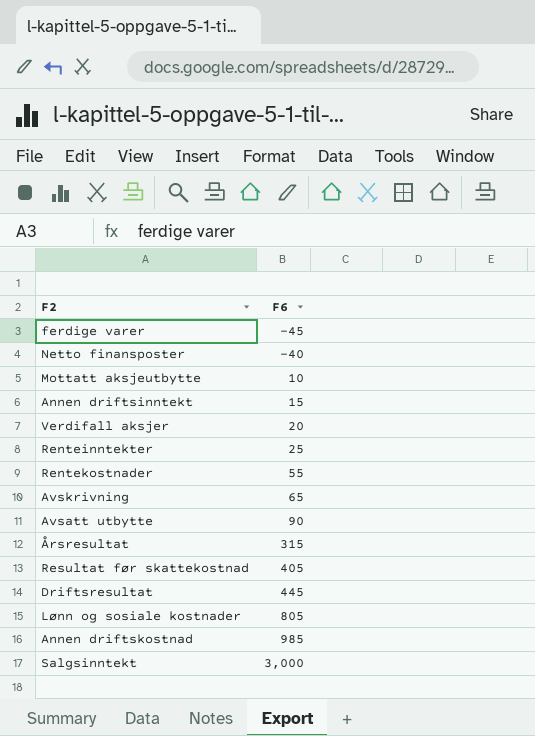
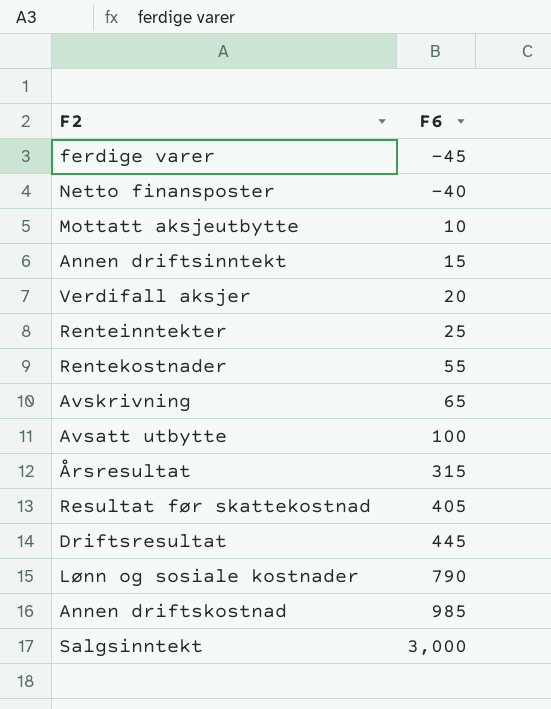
Avsatt utbytte | F6: 90 -> 100
Lønn og sosiale kostnader | F6: 805 -> 790

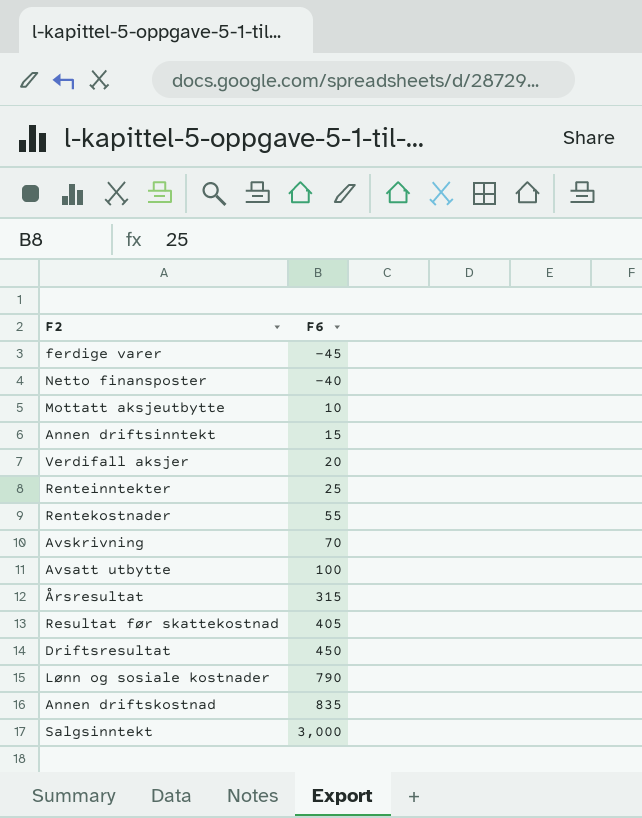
Avskrivning | F6: 65 -> 70
Driftsresultat | F6: 445 -> 450
Annen driftskostnad | F6: 985 -> 835

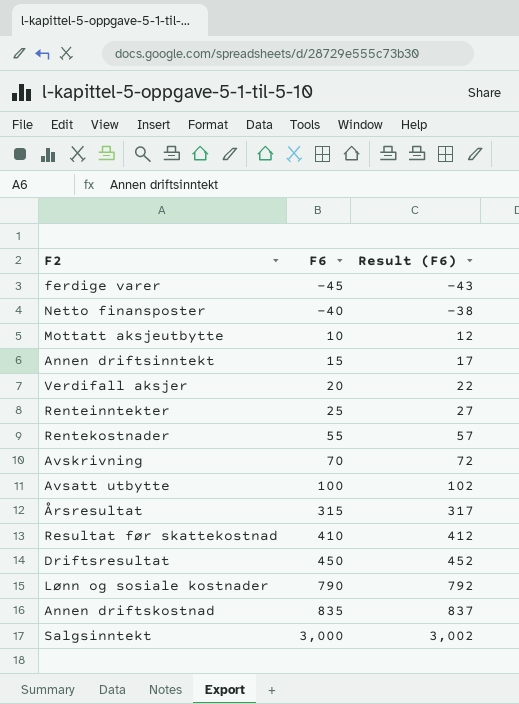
column Result (F6) | formula: none -> [F6] + 2
Resultat før skattekostnad | F6: 405 -> 410

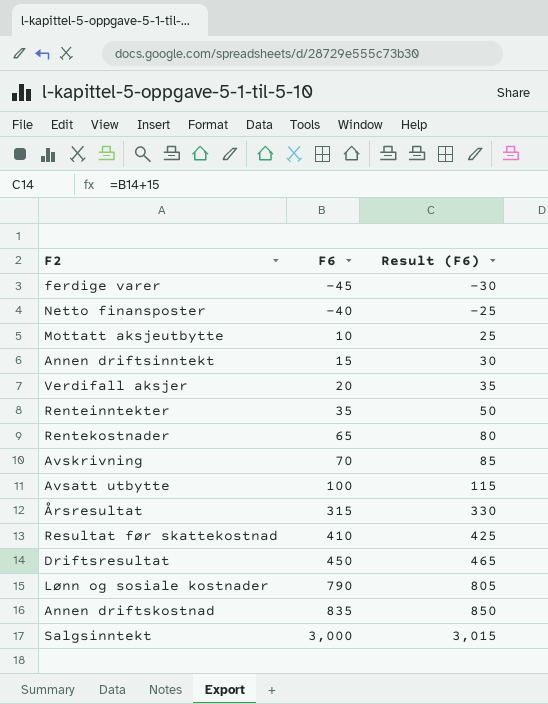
column Result (F6) | formula: [F6] + 2 -> [F6] + 15
Renteinntekter | F6: 25 -> 35
Rentekostnader | F6: 55 -> 65

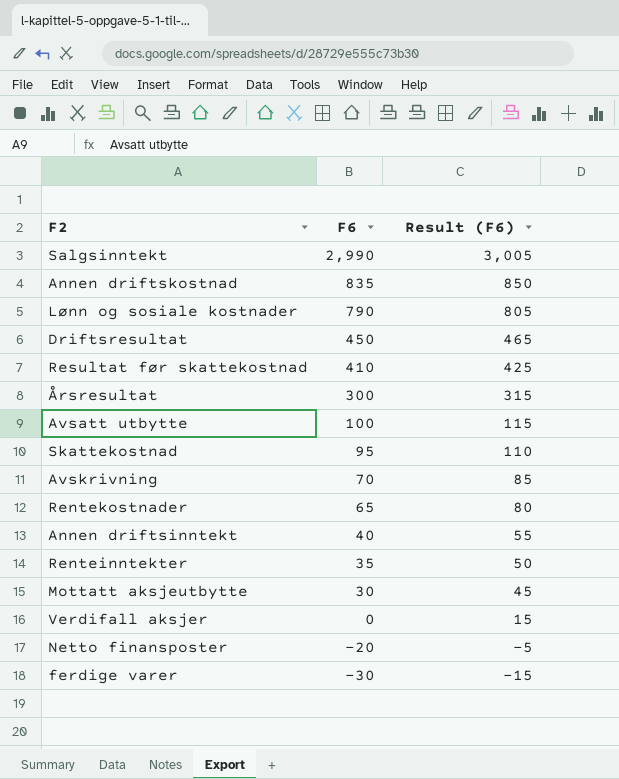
row order: F6 ascending -> F6 descending
Salgsinntekt | F6: 3,000 -> 2,990
Salgsinntekt | Result (F6): 3,015 -> 3,005
Årsresultat | F6: 315 -> 300
Årsresultat | Result (F6): 330 -> 315
row Skattekostnad: none -> 95 | 110
Annen driftsinntekt | F6: 15 -> 40
Annen driftsinntekt | Result (F6): 30 -> 55
Mottatt aksjeutbytte | F6: 10 -> 30
Mottatt aksjeutbytte | Result (F6): 25 -> 45
Verdifall aksjer | F6: 20 -> 0
Verdifall aksjer | Result (F6): 35 -> 15
Netto finansposter | F6: -40 -> -20
Netto finansposter | Result (F6): -25 -> -5
ferdige varer | F6: -45 -> -30
ferdige varer | Result (F6): -30 -> -15

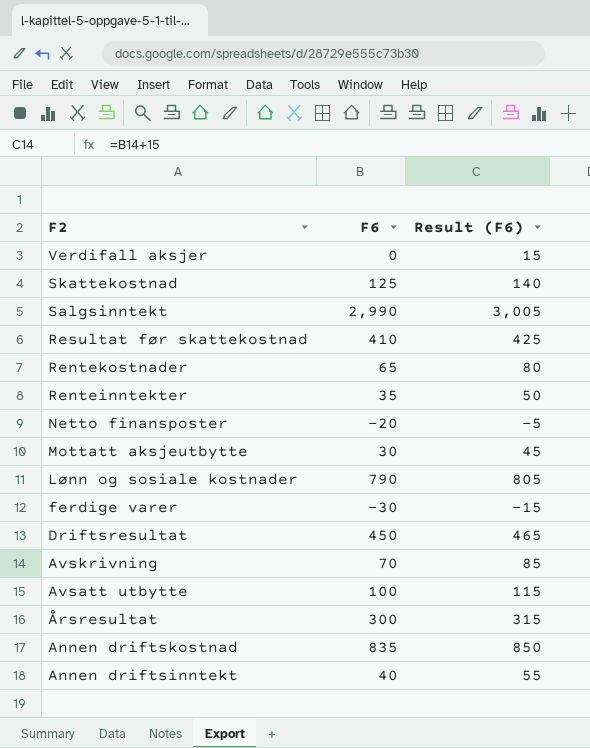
row order: F6 descending -> F2 descending
Skattekostnad | F6: 95 -> 125
Skattekostnad | Result (F6): 110 -> 140

